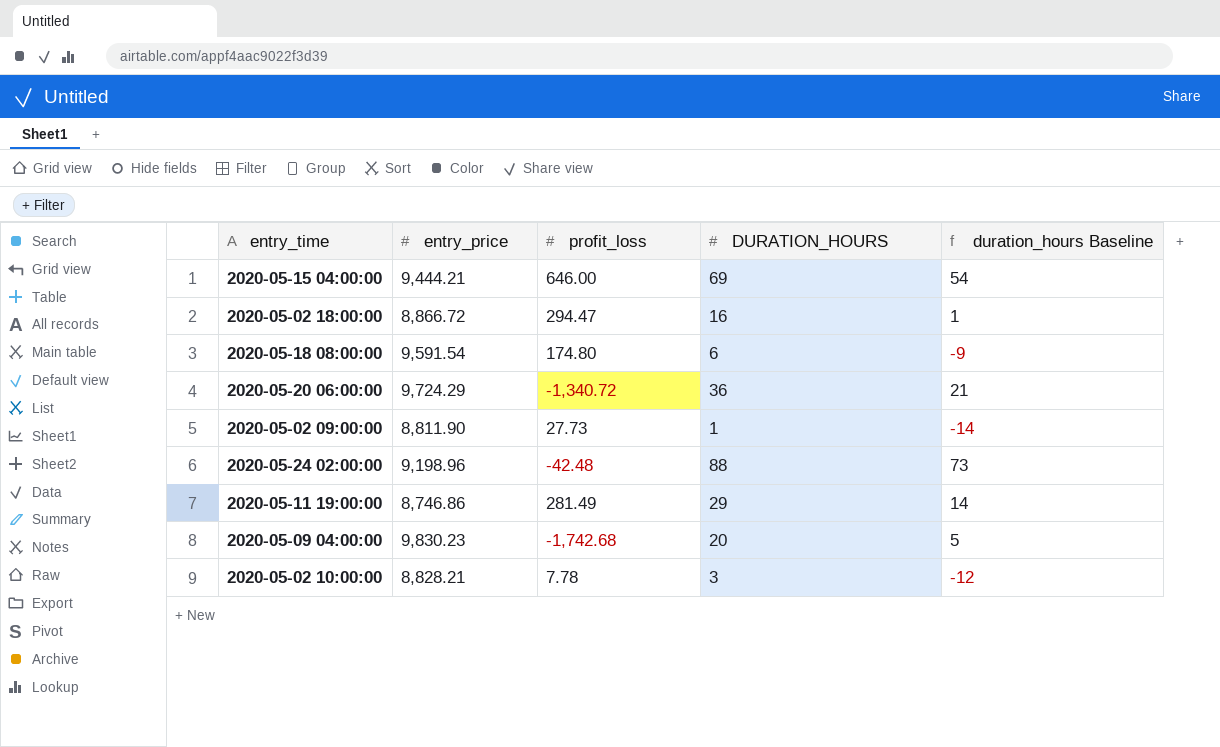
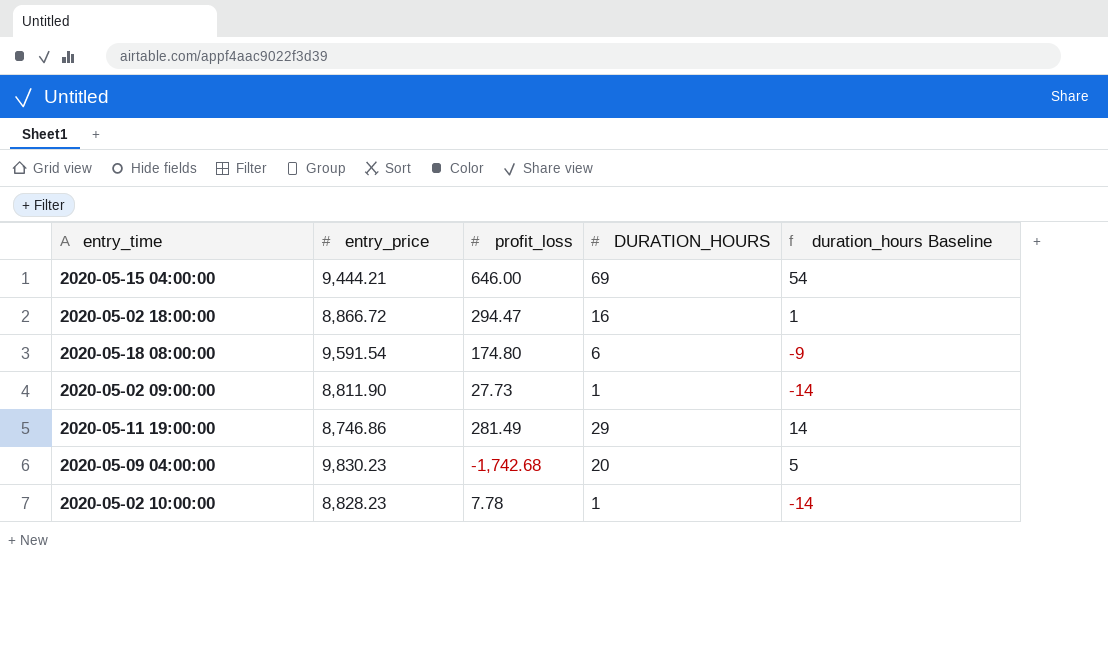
row 2020-05-20 06:00:00: 9,724.29 | -1,340.72 | 36 | 21 -> none
row 2020-05-24 02:00:00: 9,198.96 | -42.48 | 88 | 73 -> none
2020-05-02 10:00:00 | entry_price: 8,828.21 -> 8,828.23
2020-05-02 10:00:00 | DURATION_HOURS: 3 -> 1
2020-05-02 10:00:00 | duration_hours Baseline: -12 -> -14

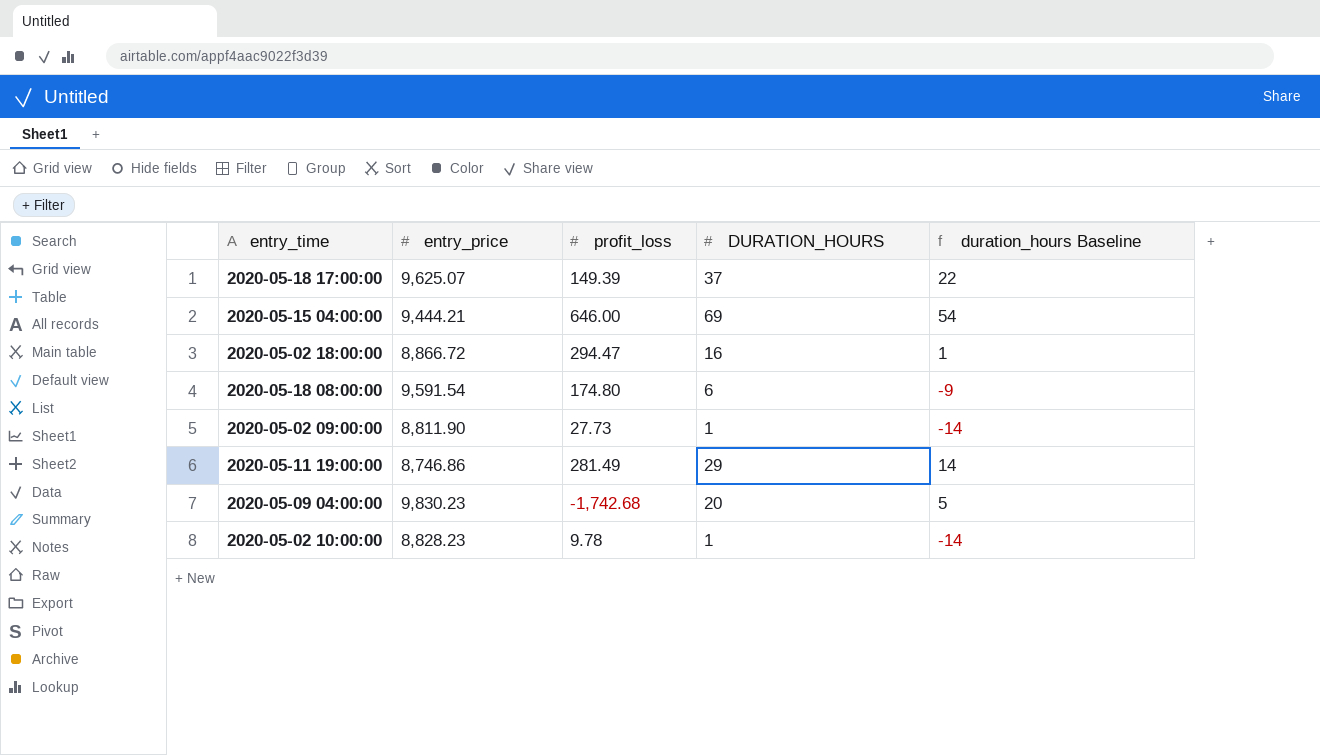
row 2020-05-18 17:00:00: none -> 9,625.07 | 149.39 | 37 | 22
2020-05-02 10:00:00 | profit_loss: 7.78 -> 9.78

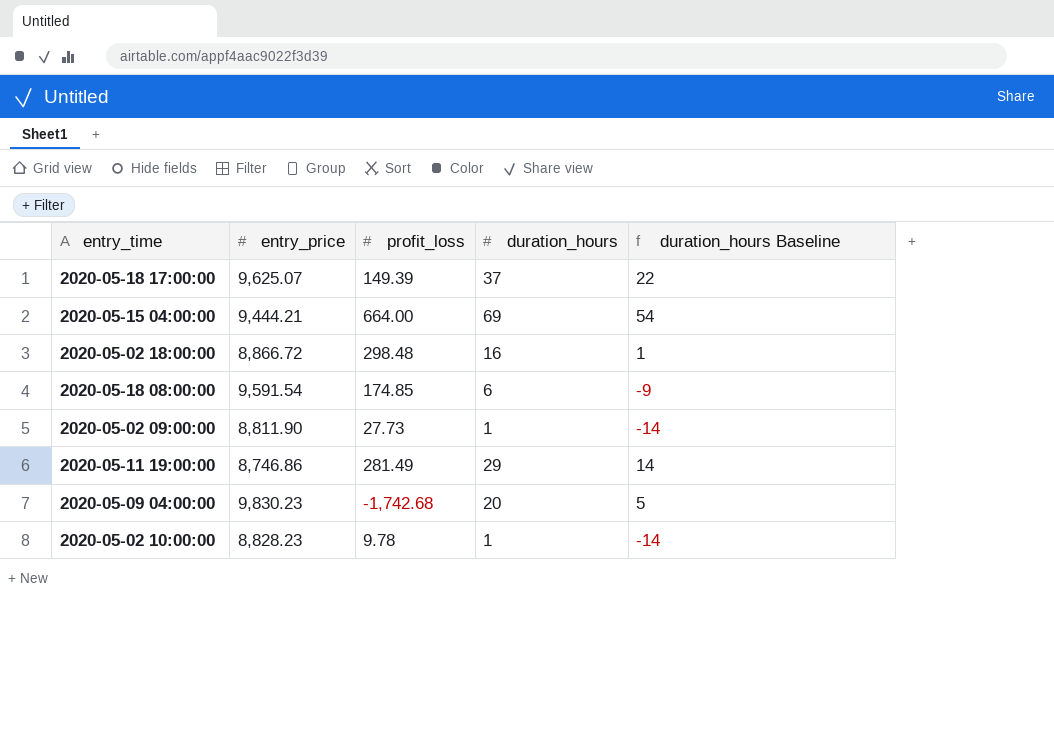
column name: DURATION_HOURS -> duration_hours
2020-05-15 04:00:00 | profit_loss: 646.00 -> 664.00
2020-05-02 18:00:00 | profit_loss: 294.47 -> 298.48
2020-05-18 08:00:00 | profit_loss: 174.80 -> 174.85

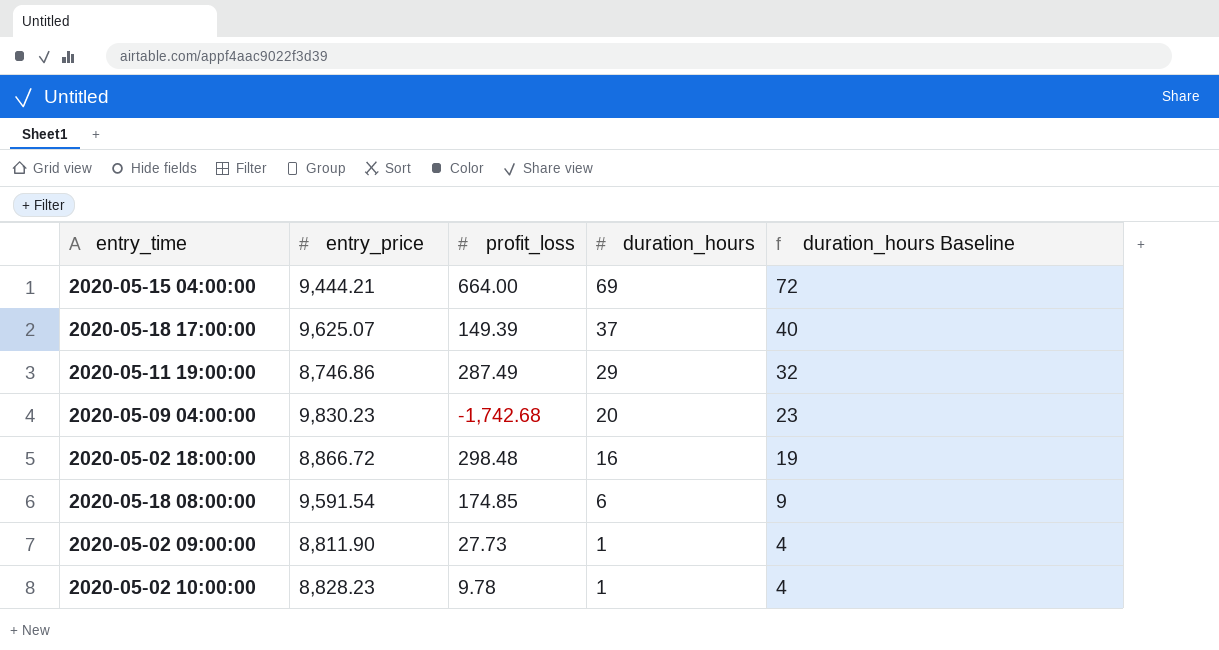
row order: none -> duration_hours descending
column duration_hours Baseline | formula: [duration_hours] - 15 -> [duration_hours] + 3
2020-05-11 19:00:00 | profit_loss: 281.49 -> 287.49

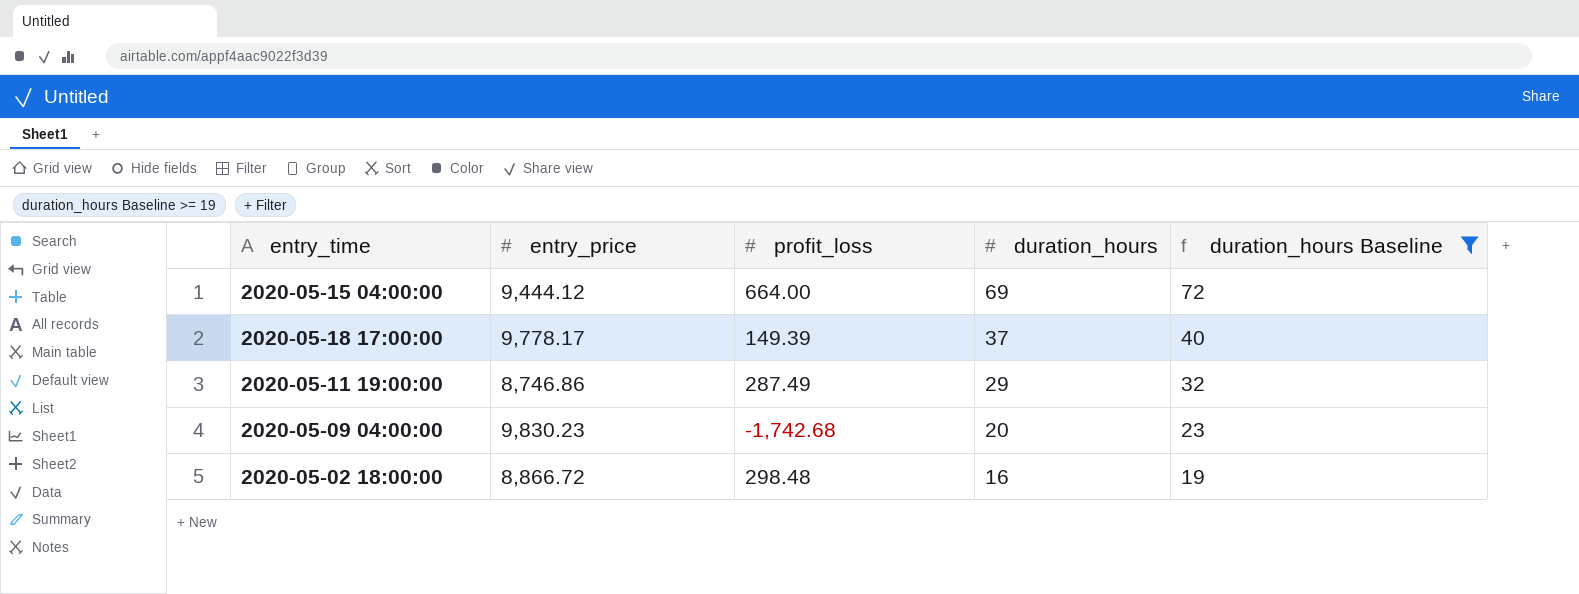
filter: none -> duration_hours Baseline >= 19
2020-05-15 04:00:00 | entry_price: 9,444.21 -> 9,444.12
2020-05-18 17:00:00 | entry_price: 9,625.07 -> 9,778.17

